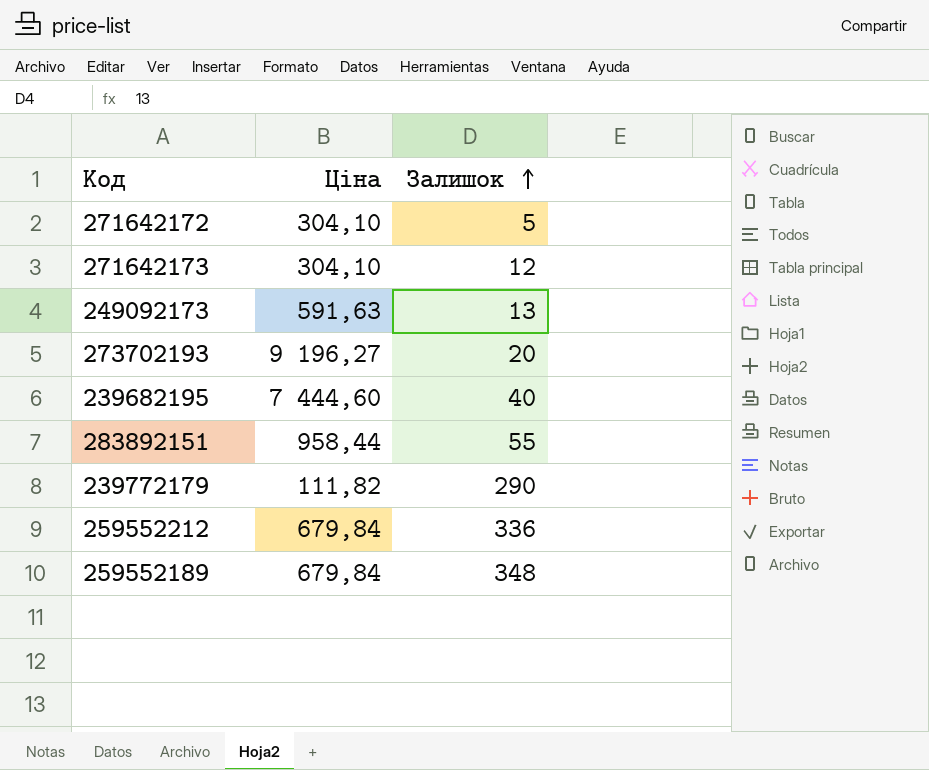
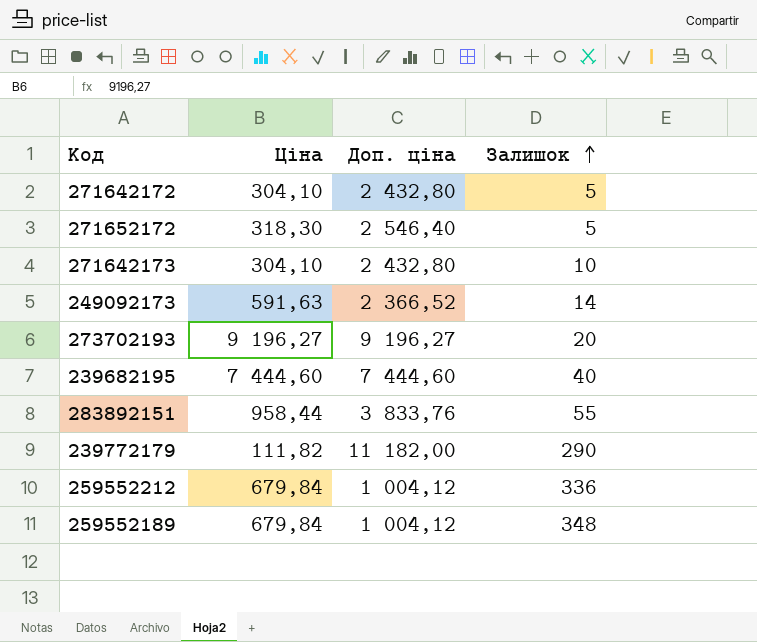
column Доп. ціна | position: none -> 3
row 271652172: none -> 318,30 | 2 546,40 | 5
271642173 | Залишок: 12 -> 10
249092173 | Залишок: 13 -> 14

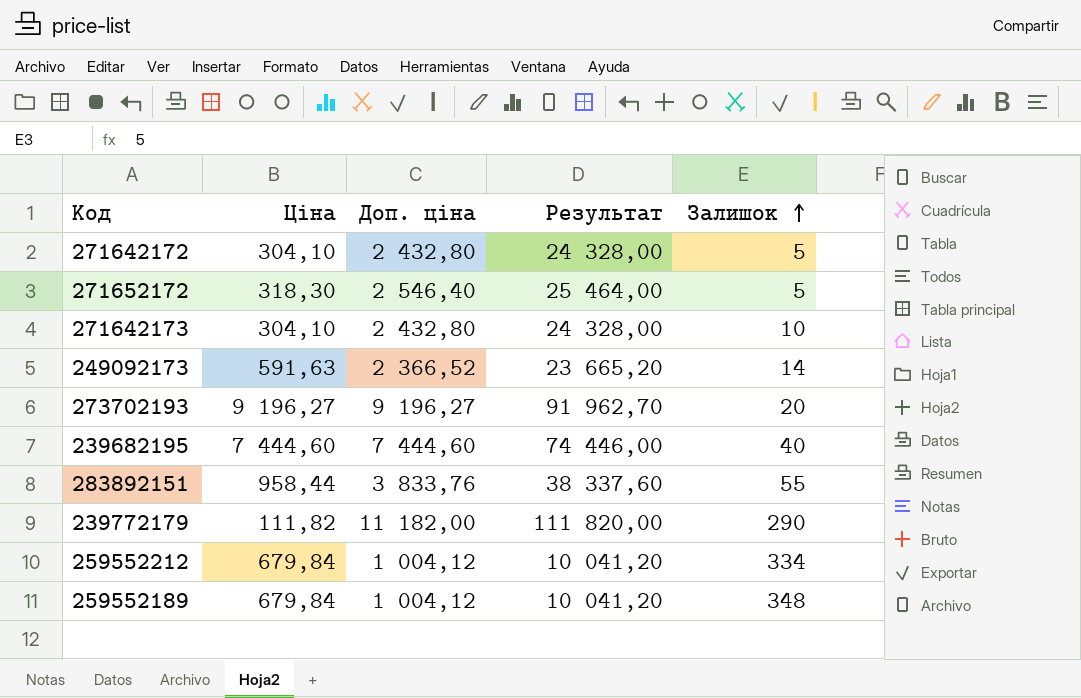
column Результат | formula: none -> [Доп. ціна] * 10
259552212 | Залишок: 336 -> 334

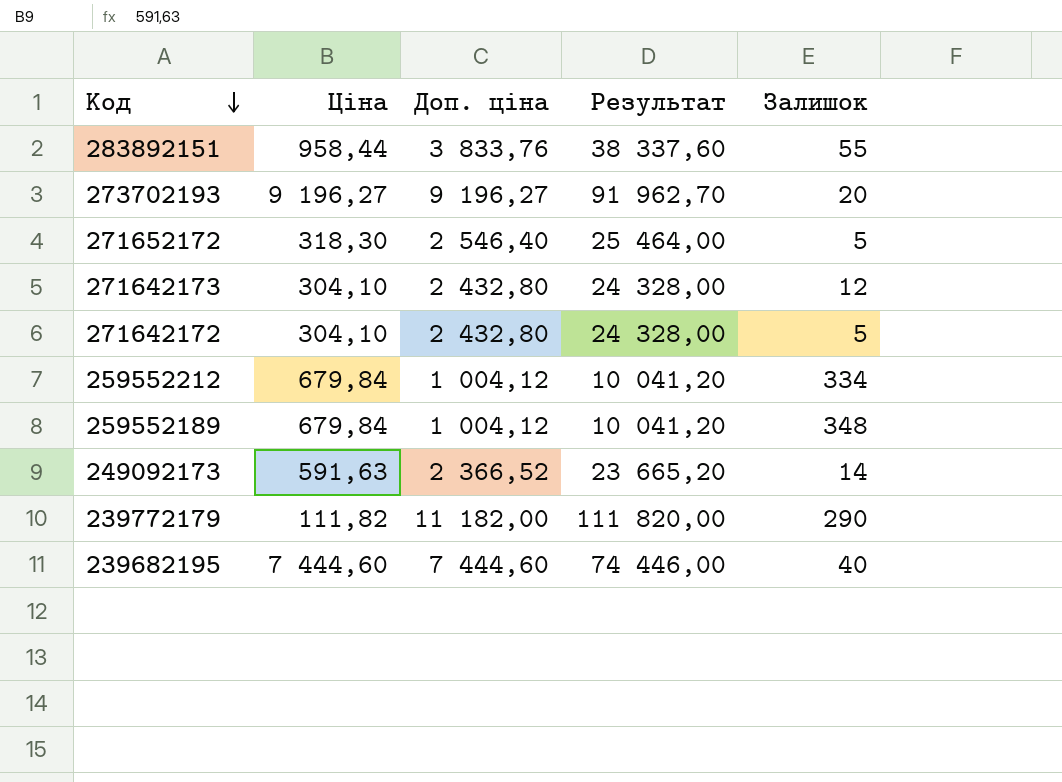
row order: Залишок ascending -> Код descending
271642173 | Залишок: 10 -> 12

